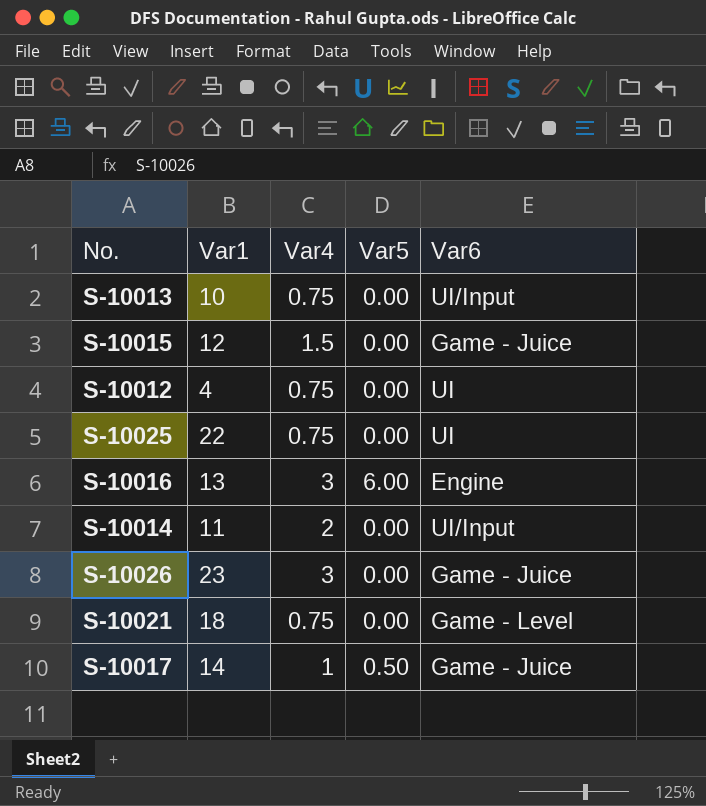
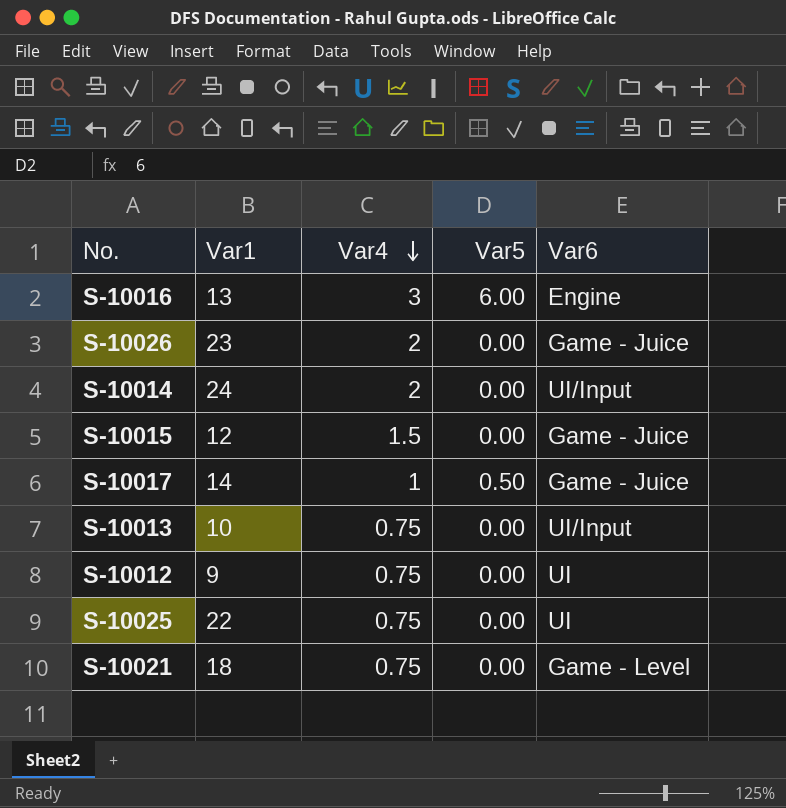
row order: none -> Var4 descending
S-10026 | Var4: 3 -> 2
S-10014 | Var1: 11 -> 24
S-10012 | Var1: 4 -> 9

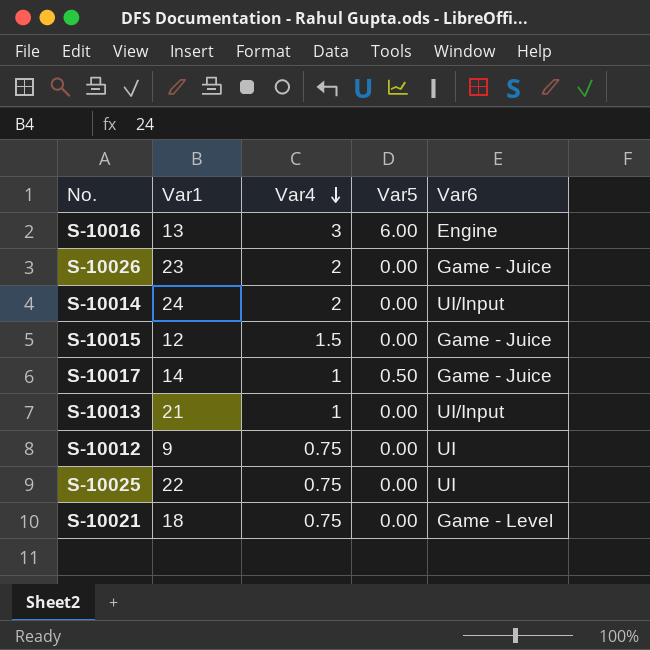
S-10013 | Var1: 10 -> 21
S-10013 | Var4: 0.75 -> 1

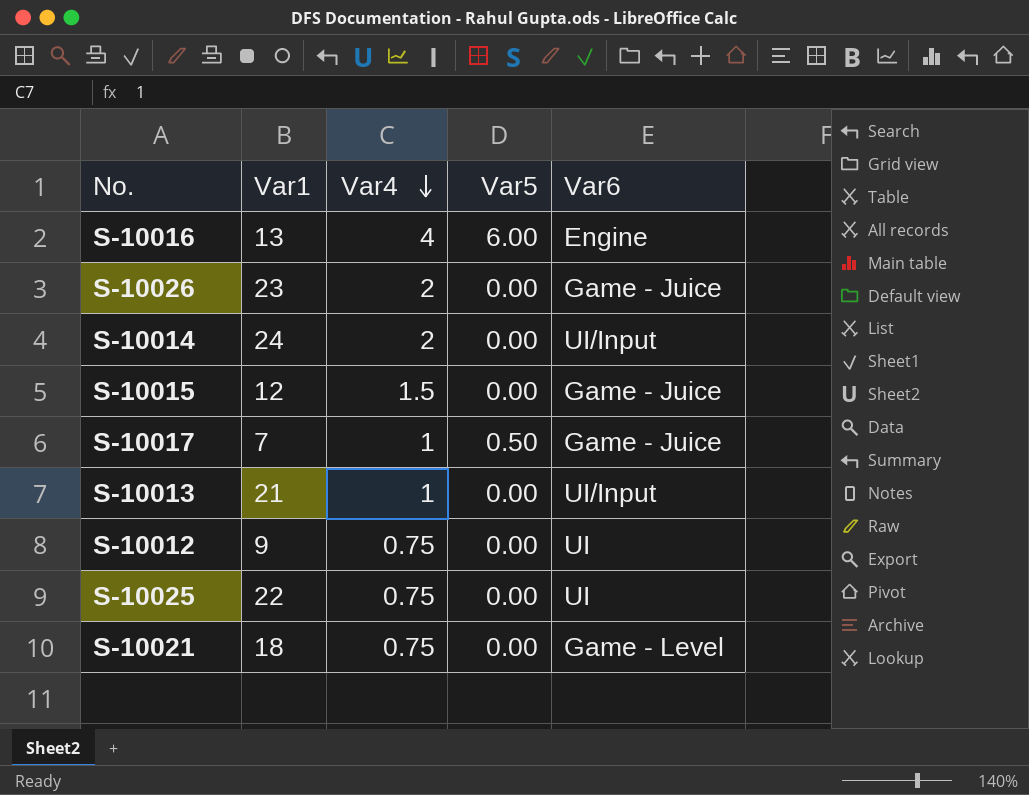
S-10016 | Var4: 3 -> 4
S-10017 | Var1: 14 -> 7

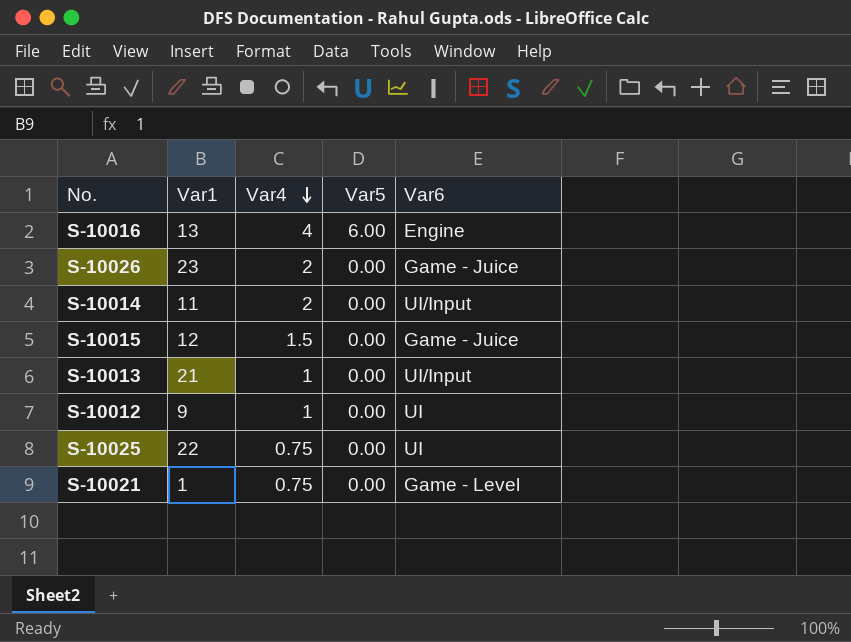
row S-10017: 7 | 1 | 0.50 | Game - Juice -> none
S-10014 | Var1: 24 -> 11
S-10012 | Var4: 0.75 -> 1
S-10021 | Var1: 18 -> 1

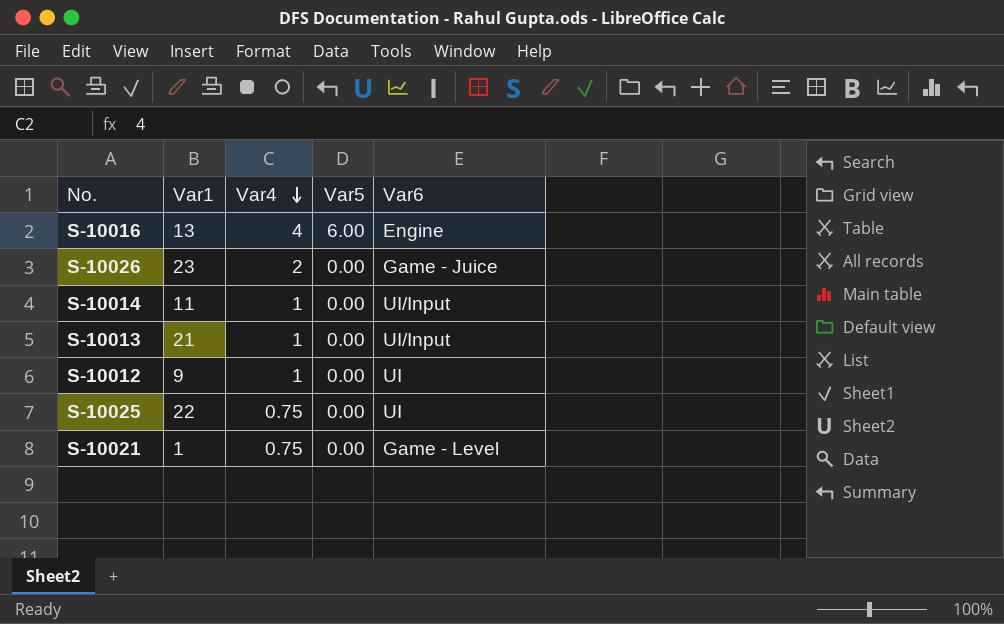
row S-10015: 12 | 1.5 | 0.00 | Game - Juice -> none
S-10014 | Var4: 2 -> 1

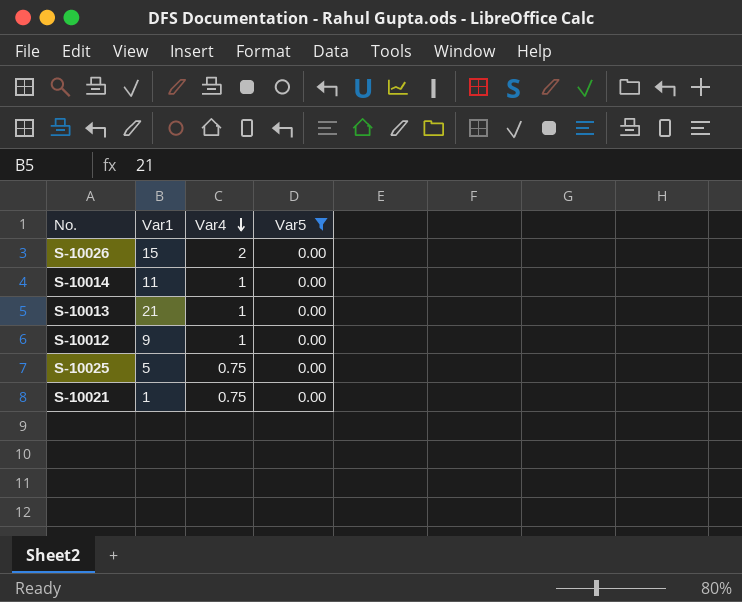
filter: none -> Var5 = 0.00
column Var6 | position: 5 -> none
S-10026 | Var1: 23 -> 15
S-10025 | Var1: 22 -> 5

